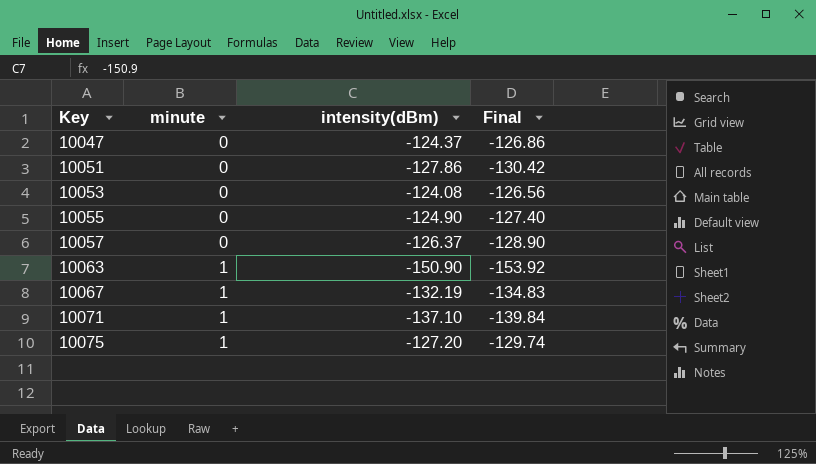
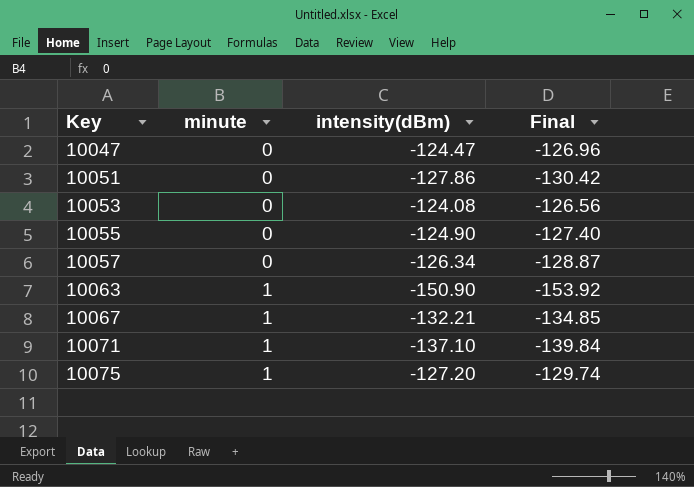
10047 | intensity(dBm): -124.37 -> -124.47
10047 | Final: -126.86 -> -126.96
10057 | intensity(dBm): -126.37 -> -126.34
10057 | Final: -128.90 -> -128.87
10067 | intensity(dBm): -132.19 -> -132.21
10067 | Final: -134.83 -> -134.85

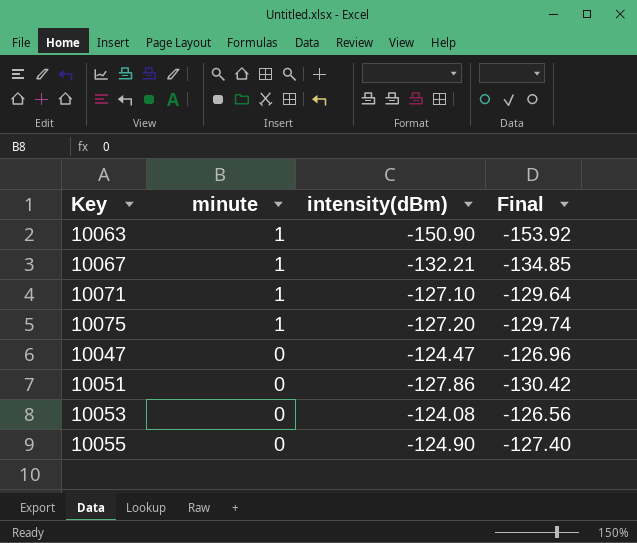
row order: Key ascending -> minute descending
row 10057: 0 | -126.34 | -128.87 -> none
10071 | intensity(dBm): -137.10 -> -127.10
10071 | Final: -139.84 -> -129.64

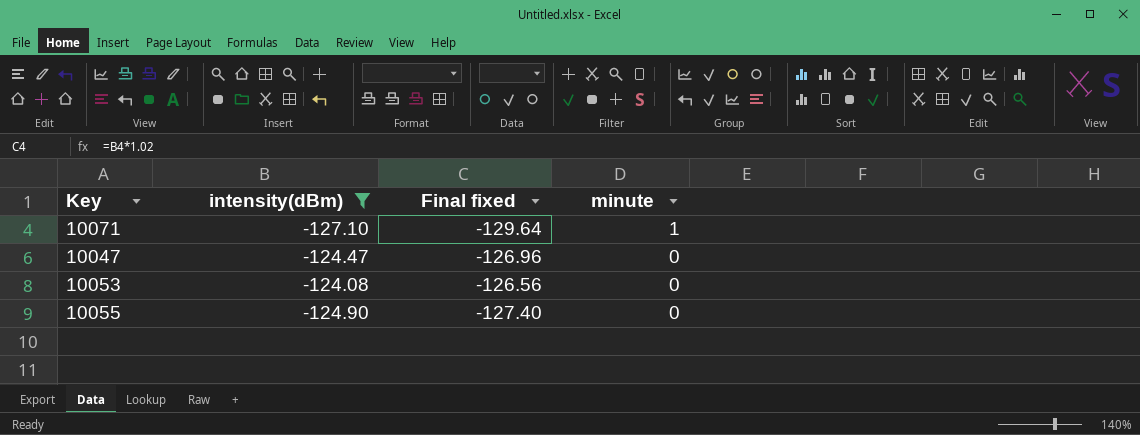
filter: none -> intensity(dBm) >= -127.10
column name: Final -> Final fixed
column minute | position: 2 -> 4

